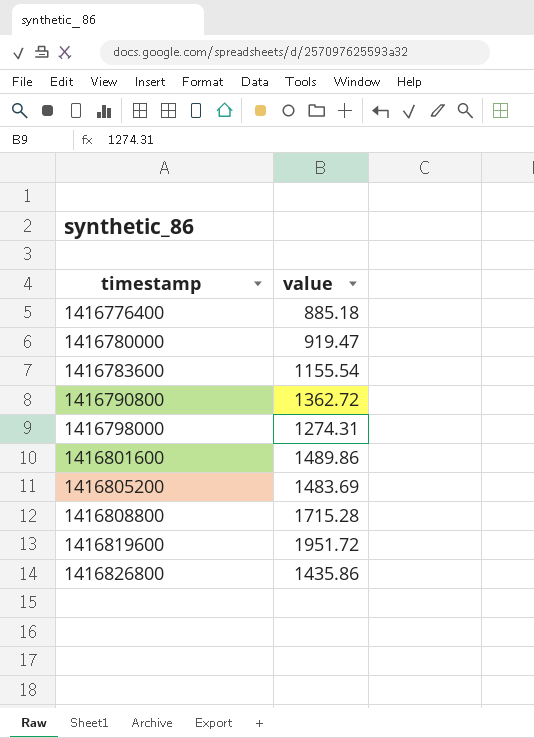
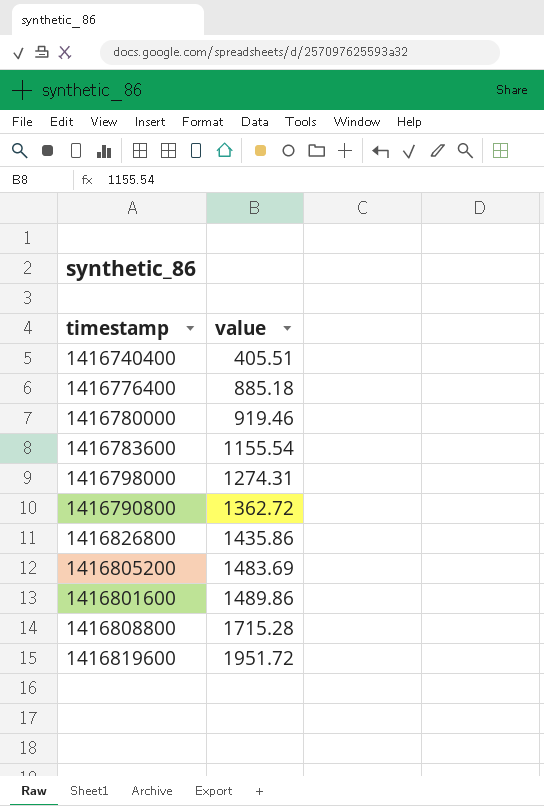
row order: timestamp ascending -> value ascending
row 1416740400: none -> 405.51
1416780000 | value: 919.47 -> 919.46

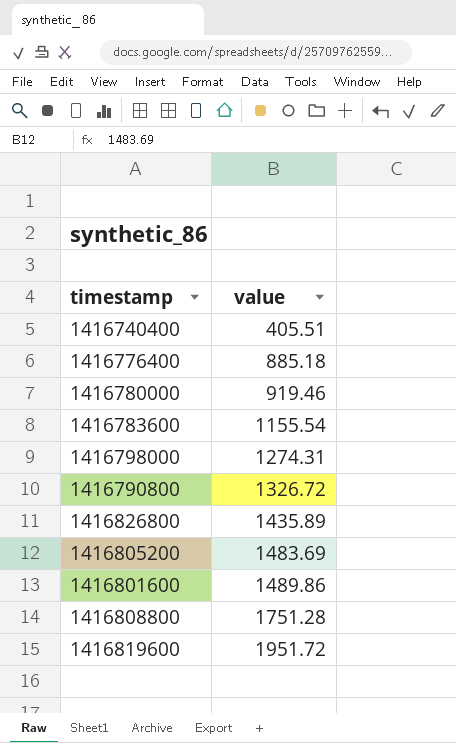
1416790800 | value: 1362.72 -> 1326.72
1416826800 | value: 1435.86 -> 1435.89
1416808800 | value: 1715.28 -> 1751.28

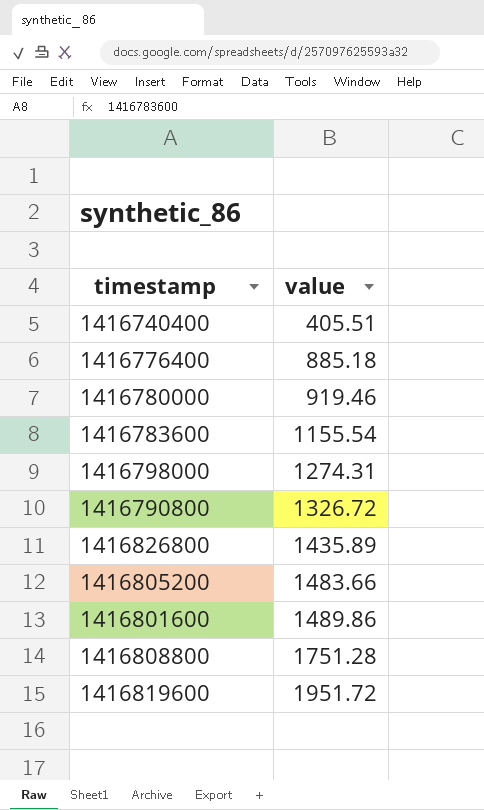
1416805200 | value: 1483.69 -> 1483.66

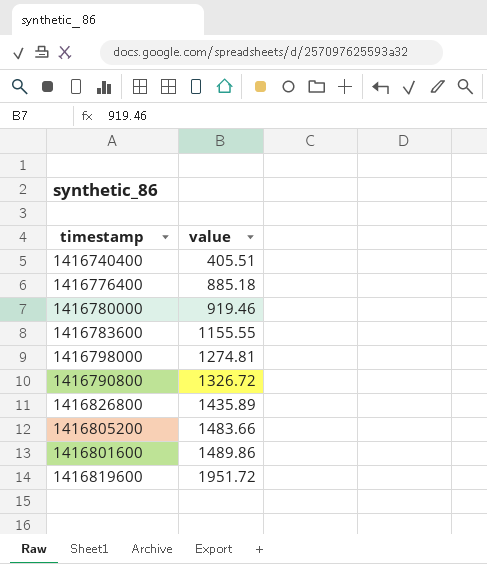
row 1416808800: 1751.28 -> none
1416783600 | value: 1155.54 -> 1155.55
1416798000 | value: 1274.31 -> 1274.81

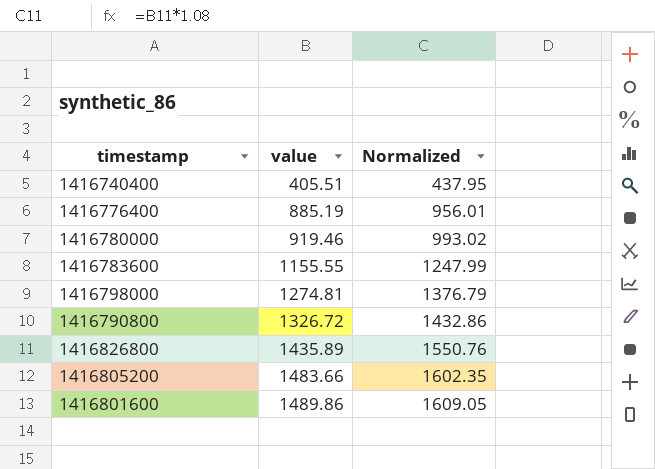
column Normalized | formula: none -> [value] * 1.08
row 1416819600: 1951.72 -> none
1416776400 | value: 885.18 -> 885.19

